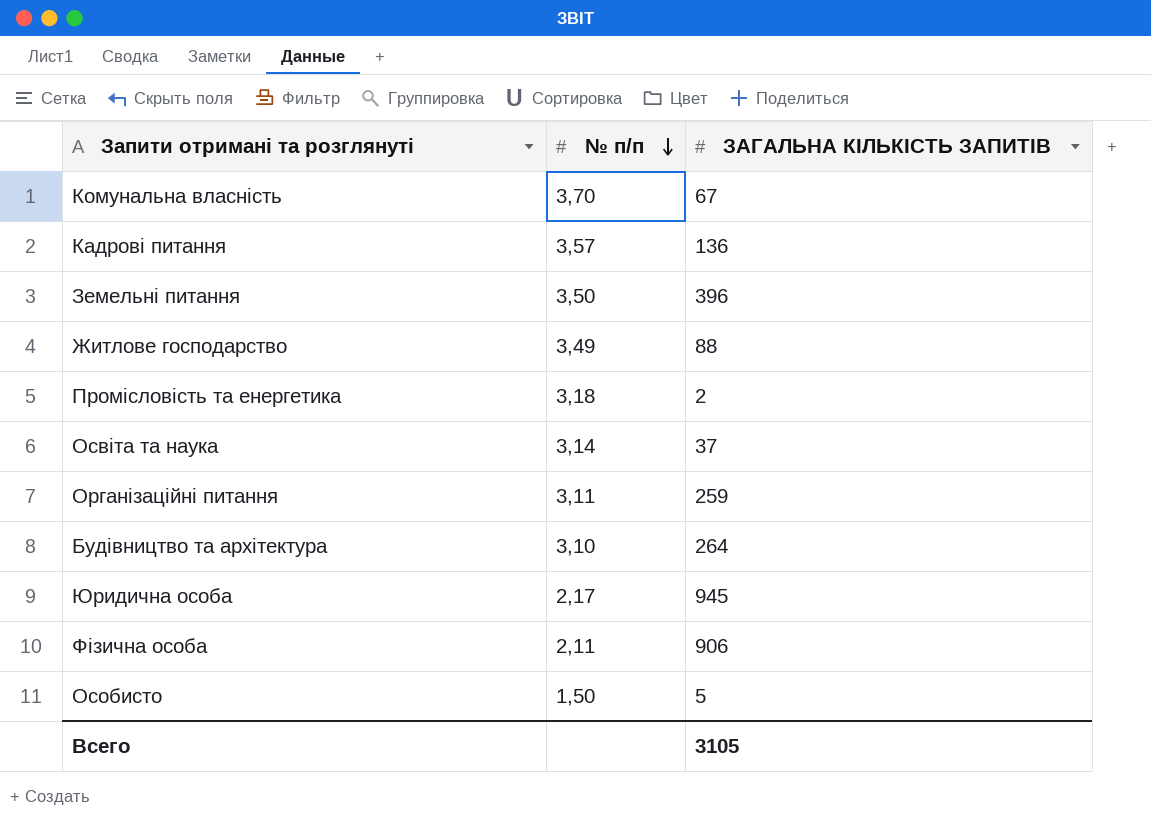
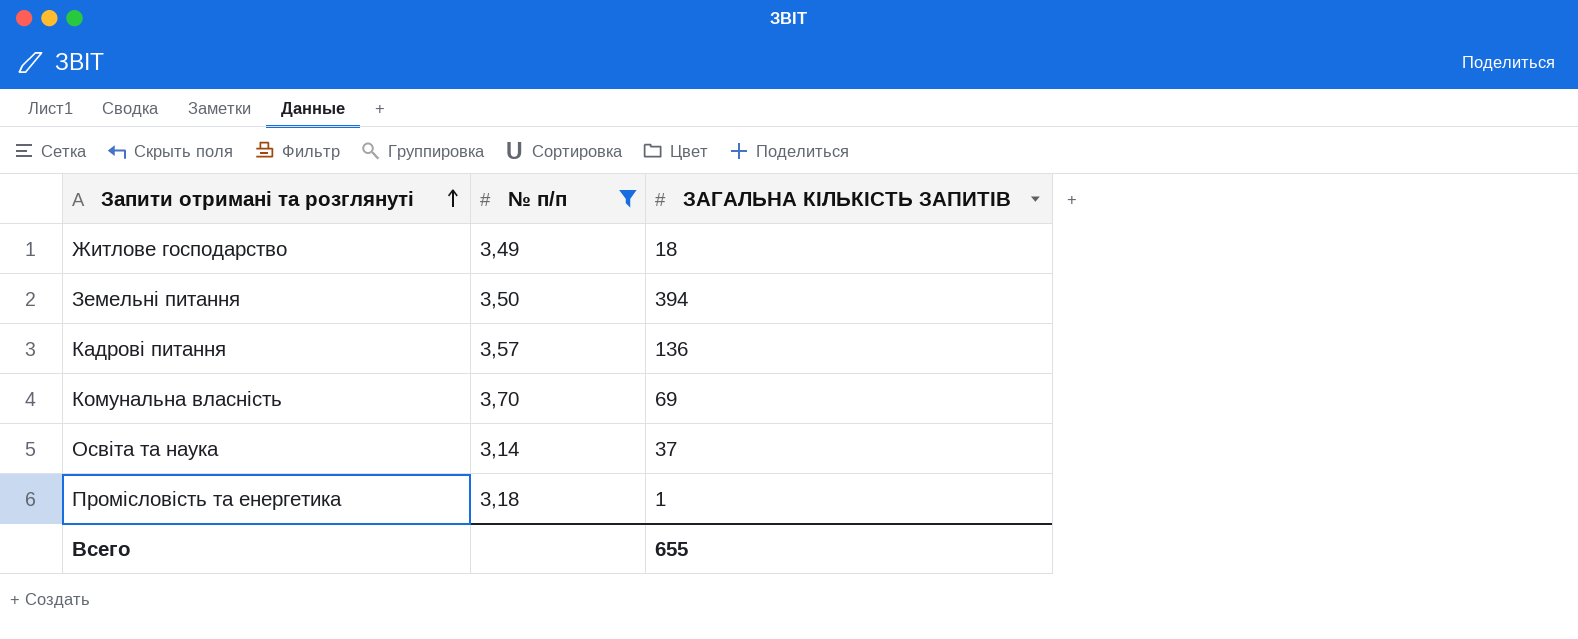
filter: none -> № п/п >= 3,14
row order: № п/п descending -> Запити отримані та розглянуті ascending
Житлове господарство | ЗАГАЛЬНА КІЛЬКІСТЬ ЗАПИТІВ: 88 -> 18
Земельні питання | ЗАГАЛЬНА КІЛЬКІСТЬ ЗАПИТІВ: 396 -> 394
Комунальна власність | ЗАГАЛЬНА КІЛЬКІСТЬ ЗАПИТІВ: 67 -> 69
Промісловість та енергетика | ЗАГАЛЬНА КІЛЬКІСТЬ ЗАПИТІВ: 2 -> 1
Всего | ЗАГАЛЬНА КІЛЬКІСТЬ ЗАПИТІВ: 3105 -> 655

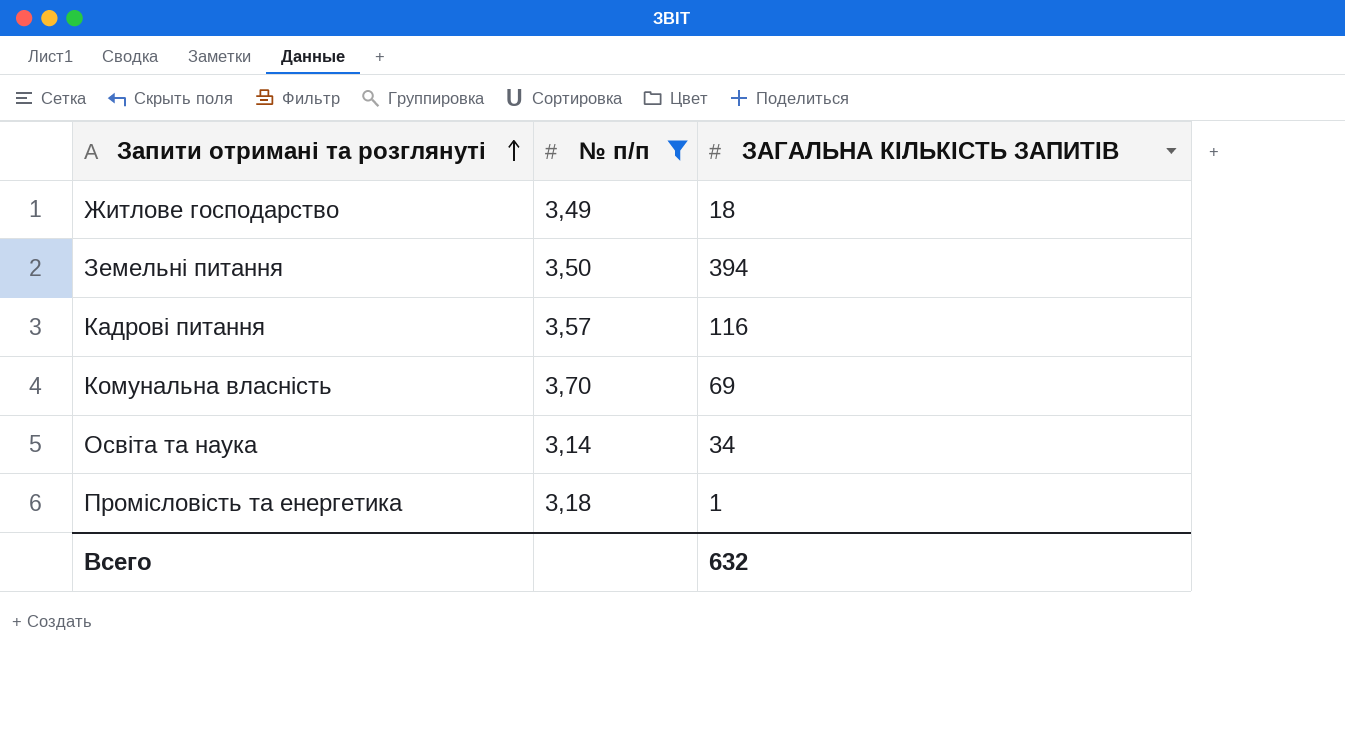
Кадрові питання | ЗАГАЛЬНА КІЛЬКІСТЬ ЗАПИТІВ: 136 -> 116
Освіта та наука | ЗАГАЛЬНА КІЛЬКІСТЬ ЗАПИТІВ: 37 -> 34
Всего | ЗАГАЛЬНА КІЛЬКІСТЬ ЗАПИТІВ: 655 -> 632

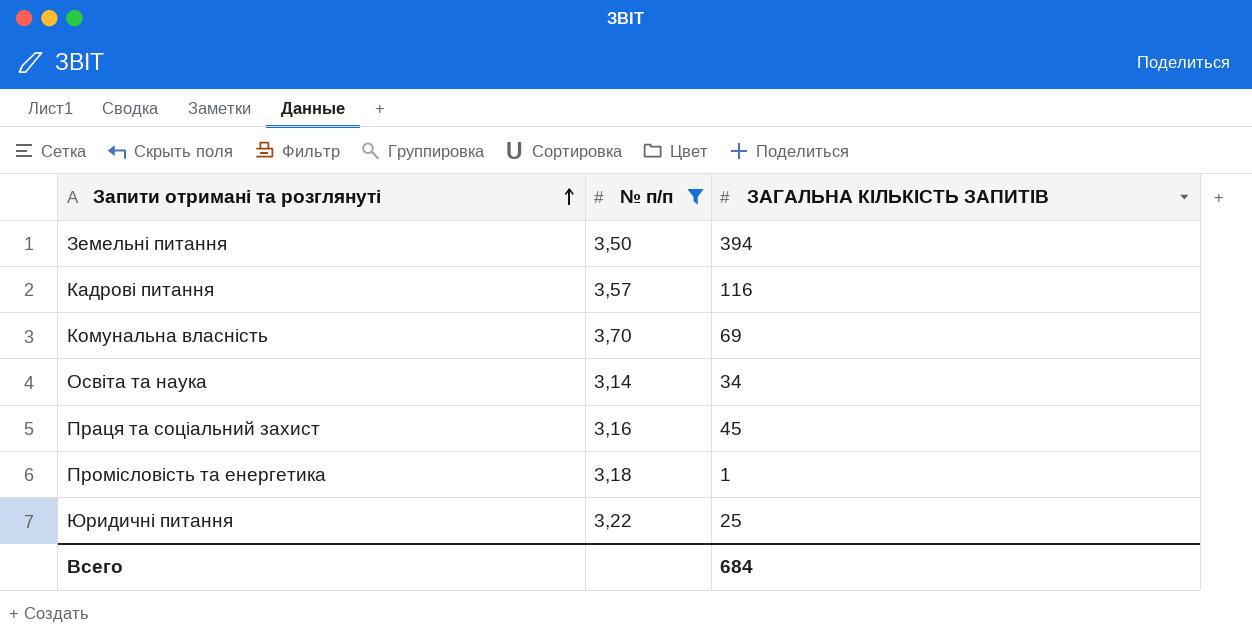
row Житлове господарство: 3,49 | 18 -> none
row Праця та соціальний захист: none -> 3,16 | 45
row Юридичні питання: none -> 3,22 | 25
Всего | ЗАГАЛЬНА КІЛЬКІСТЬ ЗАПИТІВ: 632 -> 684

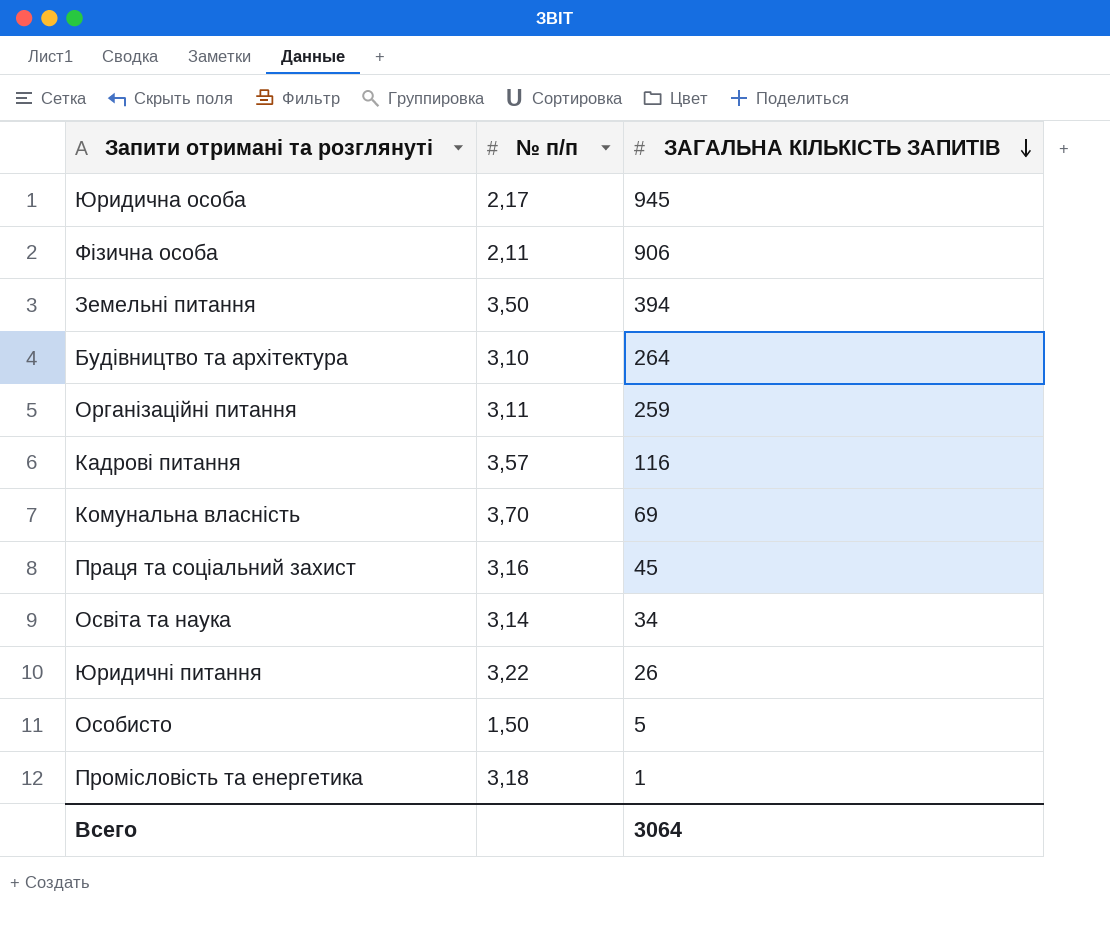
filter: № п/п >= 3,14 -> none
row order: Запити отримані та розглянуті ascending -> ЗАГАЛЬНА КІЛЬКІСТЬ ЗАПИТІВ descending
Юридичні питання | ЗАГАЛЬНА КІЛЬКІСТЬ ЗАПИТІВ: 25 -> 26
Всего | ЗАГАЛЬНА КІЛЬКІСТЬ ЗАПИТІВ: 684 -> 3064

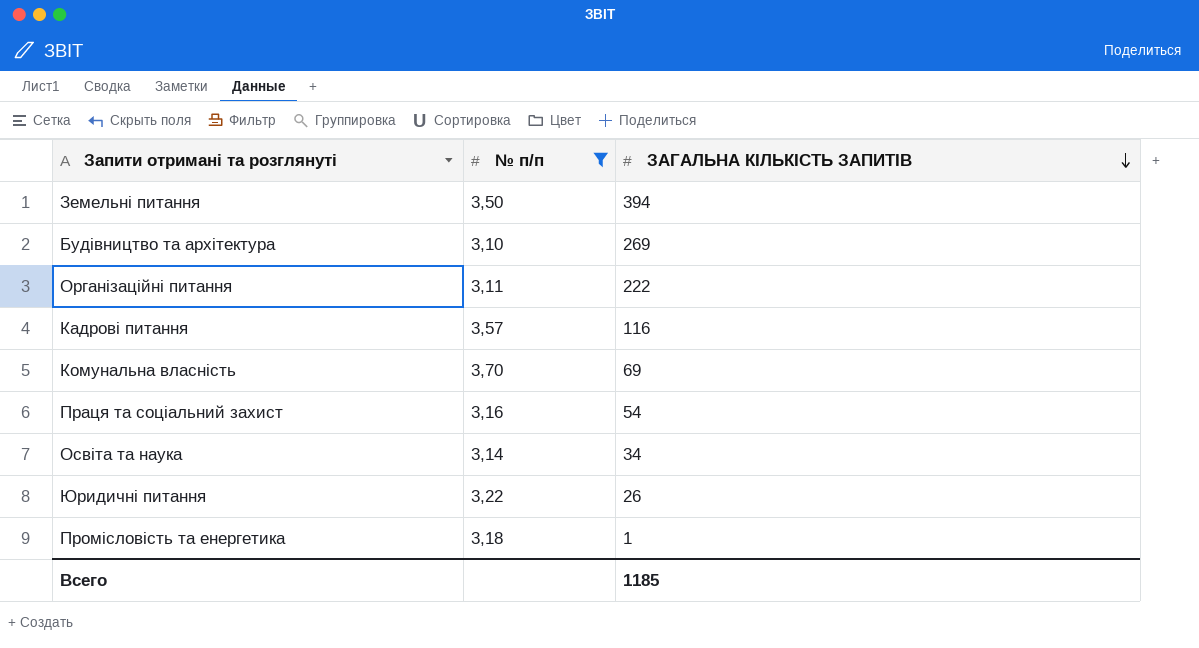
filter: none -> № п/п >= 3,10
Будівництво та архітектура | ЗАГАЛЬНА КІЛЬКІСТЬ ЗАПИТІВ: 264 -> 269
Організаційні питання | ЗАГАЛЬНА КІЛЬКІСТЬ ЗАПИТІВ: 259 -> 222
Праця та соціальний захист | ЗАГАЛЬНА КІЛЬКІСТЬ ЗАПИТІВ: 45 -> 54
Всего | ЗАГАЛЬНА КІЛЬКІСТЬ ЗАПИТІВ: 3064 -> 1185

